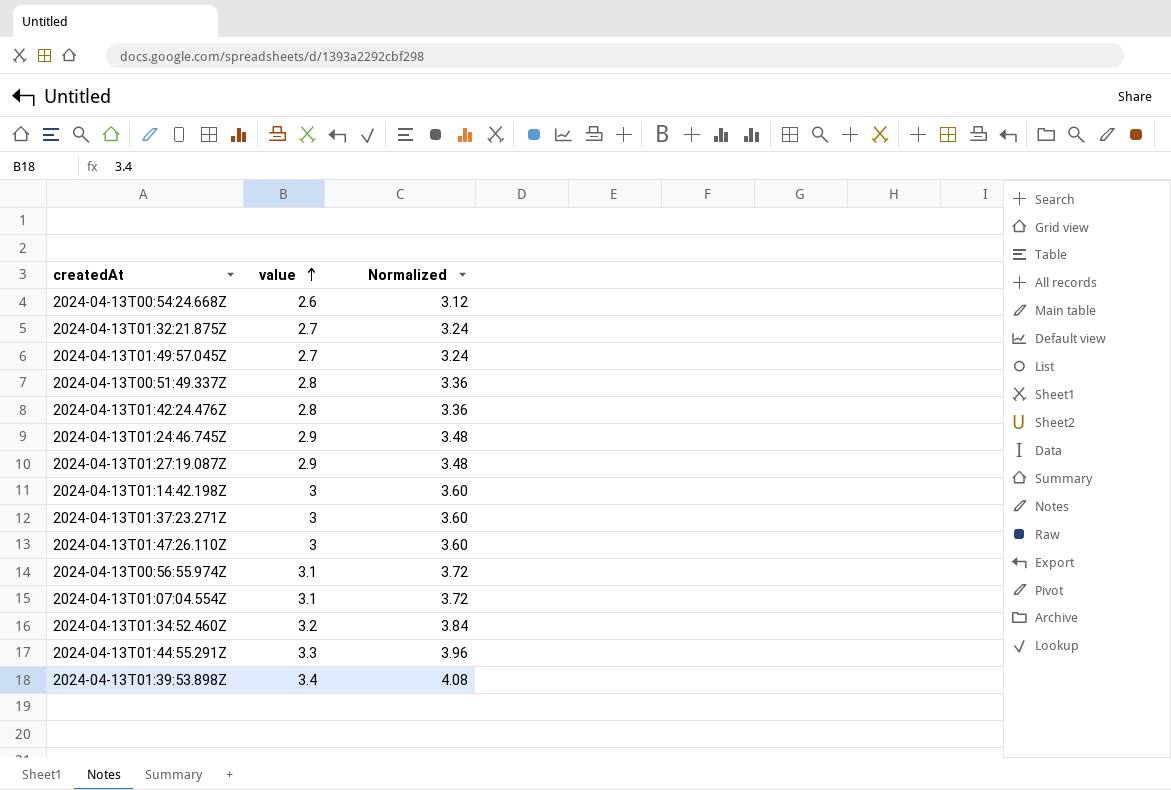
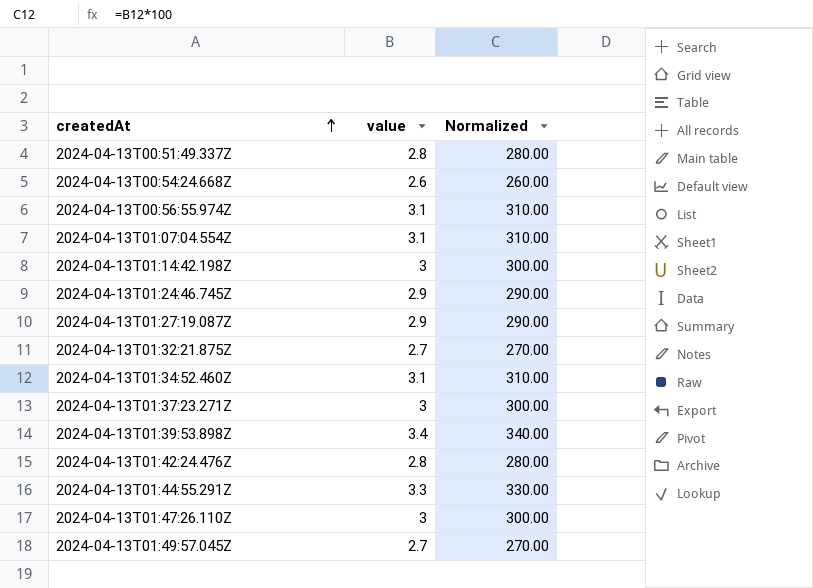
row order: value ascending -> createdAt ascending
column Normalized | formula: [value] * 1.2 -> [value] * 100
2024-04-13T01:34:52.460Z | value: 3.2 -> 3.1

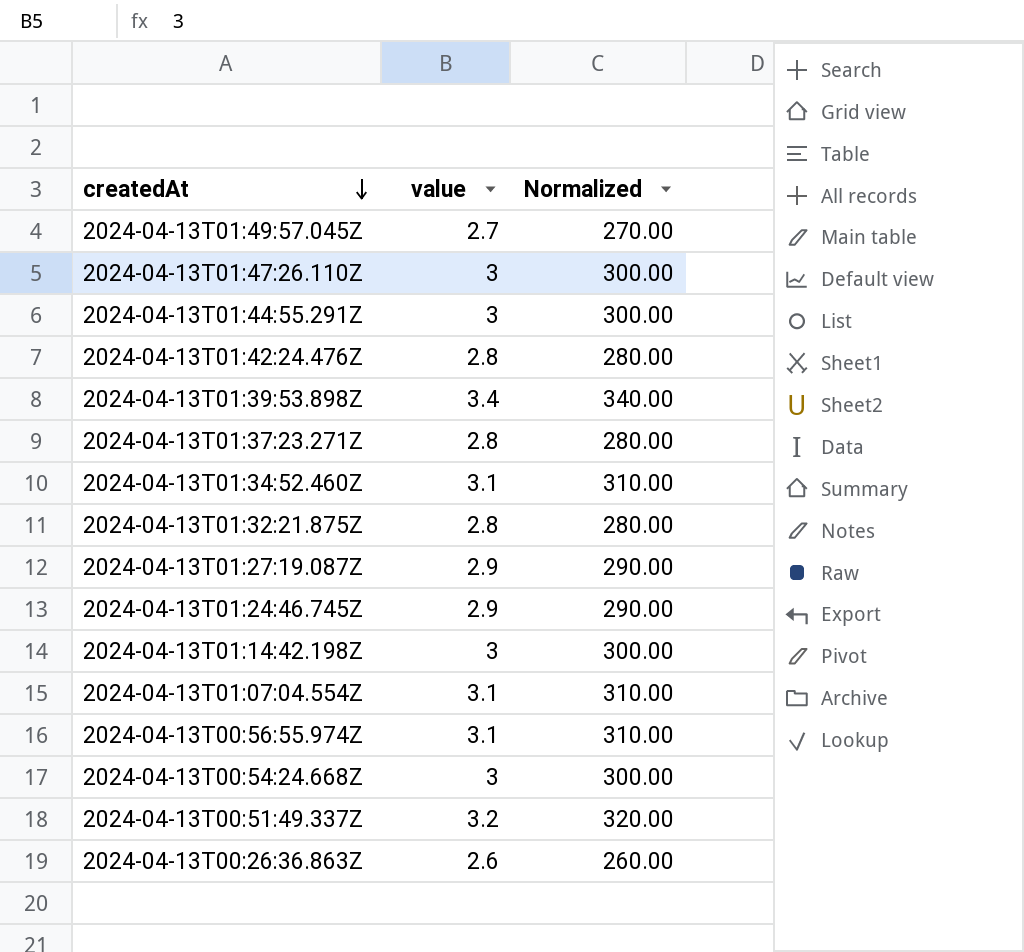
row order: createdAt ascending -> createdAt descending
2024-04-13T01:44:55.291Z | value: 3.3 -> 3
2024-04-13T01:44:55.291Z | Normalized: 330.00 -> 300.00
2024-04-13T01:37:23.271Z | value: 3 -> 2.8
2024-04-13T01:37:23.271Z | Normalized: 300.00 -> 280.00
2024-04-13T01:32:21.875Z | value: 2.7 -> 2.8
2024-04-13T01:32:21.875Z | Normalized: 270.00 -> 280.00
2024-04-13T00:54:24.668Z | value: 2.6 -> 3
2024-04-13T00:54:24.668Z | Normalized: 260.00 -> 300.00
2024-04-13T00:51:49.337Z | value: 2.8 -> 3.2
2024-04-13T00:51:49.337Z | Normalized: 280.00 -> 320.00
row 2024-04-13T00:26:36.863Z: none -> 2.6 | 260.00

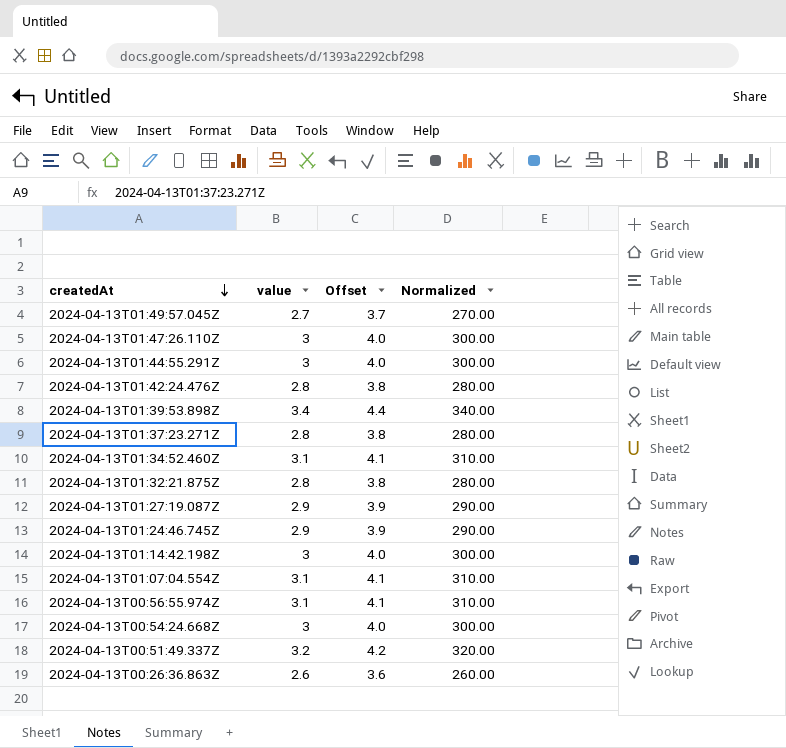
column Offset | formula: none -> [value] + 1

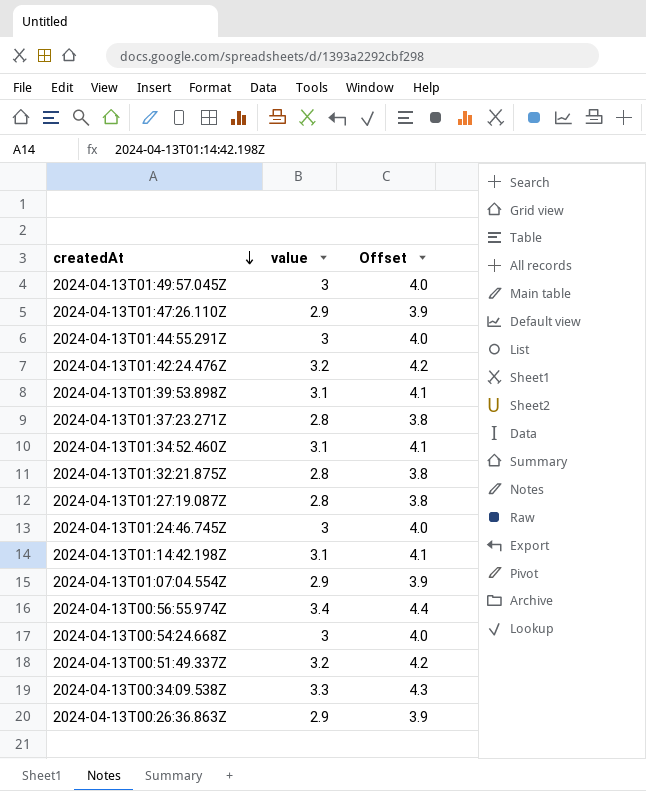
column Normalized | formula: [value] * 100 -> none
2024-04-13T01:49:57.045Z | value: 2.7 -> 3
2024-04-13T01:49:57.045Z | Offset: 3.7 -> 4.0
2024-04-13T01:47:26.110Z | value: 3 -> 2.9
2024-04-13T01:47:26.110Z | Offset: 4.0 -> 3.9
2024-04-13T01:42:24.476Z | value: 2.8 -> 3.2
2024-04-13T01:42:24.476Z | Offset: 3.8 -> 4.2
2024-04-13T01:39:53.898Z | value: 3.4 -> 3.1
2024-04-13T01:39:53.898Z | Offset: 4.4 -> 4.1
2024-04-13T01:27:19.087Z | value: 2.9 -> 2.8
2024-04-13T01:27:19.087Z | Offset: 3.9 -> 3.8
2024-04-13T01:24:46.745Z | value: 2.9 -> 3
2024-04-13T01:24:46.745Z | Offset: 3.9 -> 4.0
2024-04-13T01:14:42.198Z | value: 3 -> 3.1
2024-04-13T01:14:42.198Z | Offset: 4.0 -> 4.1
2024-04-13T01:07:04.554Z | value: 3.1 -> 2.9
2024-04-13T01:07:04.554Z | Offset: 4.1 -> 3.9
2024-04-13T00:56:55.974Z | value: 3.1 -> 3.4
2024-04-13T00:56:55.974Z | Offset: 4.1 -> 4.4
row 2024-04-13T00:34:09.538Z: none -> 3.3 | 4.3
2024-04-13T00:26:36.863Z | value: 2.6 -> 2.9
2024-04-13T00:26:36.863Z | Offset: 3.6 -> 3.9

